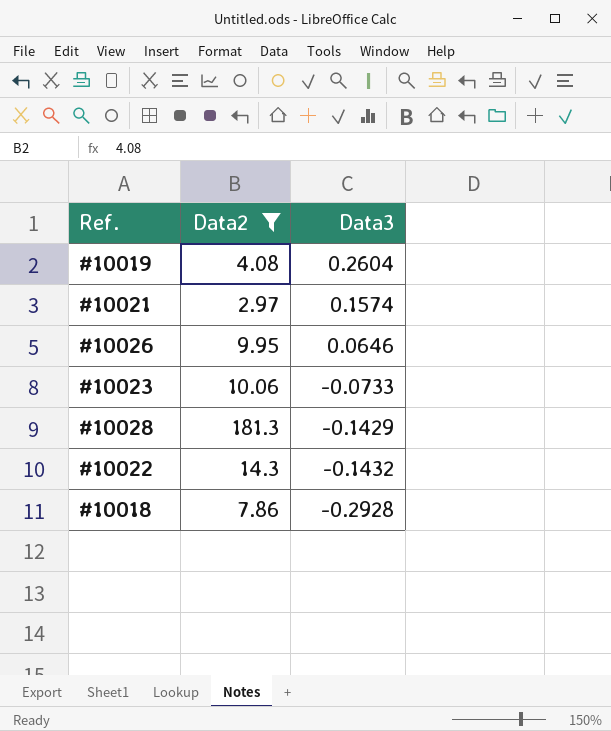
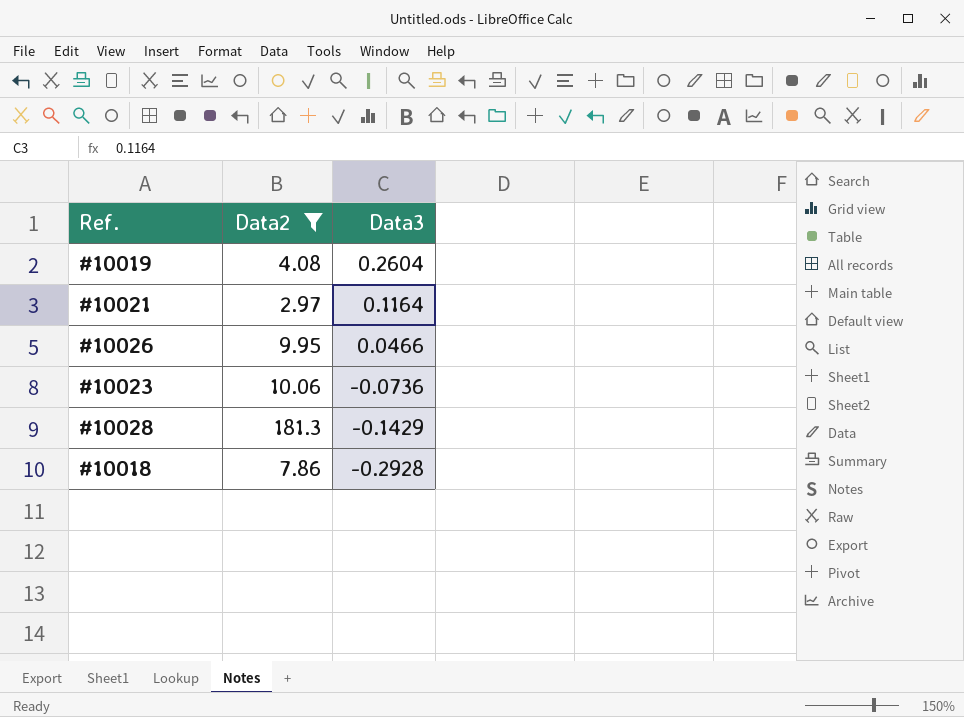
row #10022: 14.3 | -0.1432 -> none
#10021 | Data3: 0.1574 -> 0.1164
#10026 | Data3: 0.0646 -> 0.0466
#10023 | Data3: -0.0733 -> -0.0736

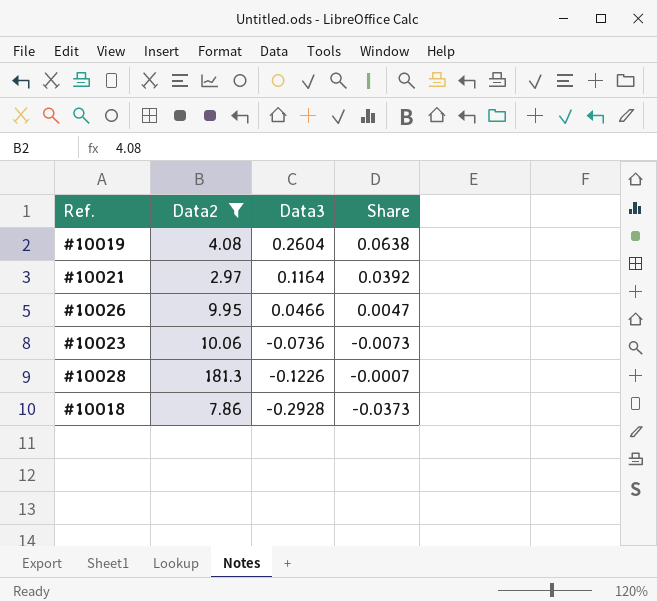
column Share | formula: none -> [Data3] / [Data2]
#10028 | Data3: -0.1429 -> -0.1226

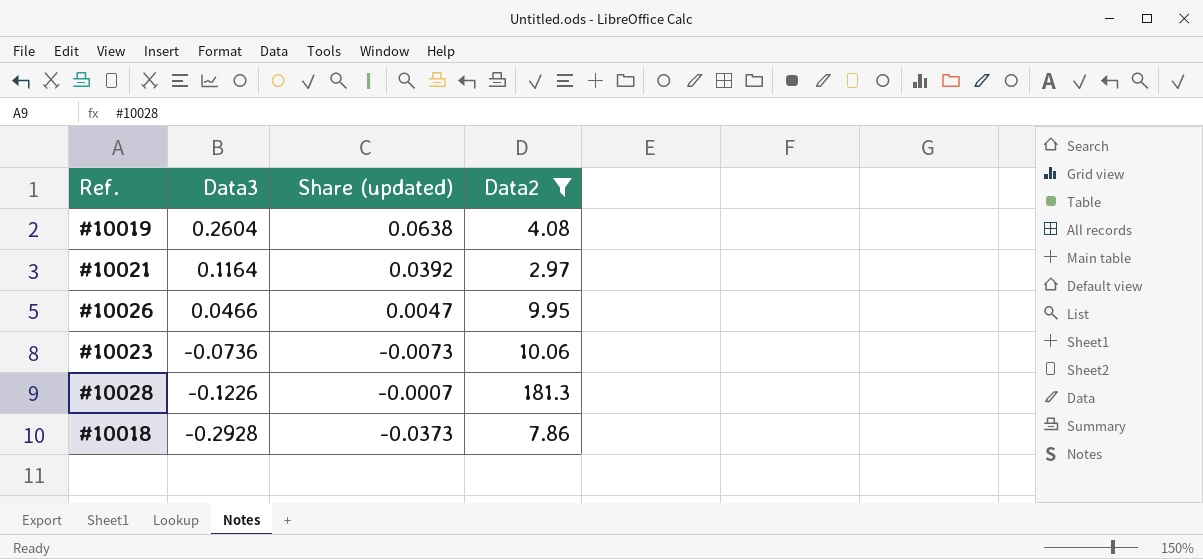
column name: Share -> Share (updated)
column Data2 | position: 2 -> 4

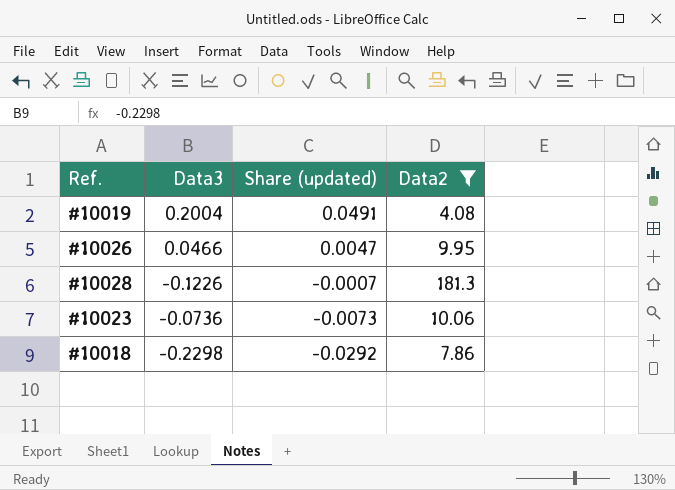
row order: Data3 descending -> Share (updated) descending
row #10021: 0.1164 | 0.0392 | 2.97 -> none
#10019 | Data3: 0.2604 -> 0.2004
#10019 | Share (updated): 0.0638 -> 0.0491
#10018 | Data3: -0.2928 -> -0.2298
#10018 | Share (updated): -0.0373 -> -0.0292

